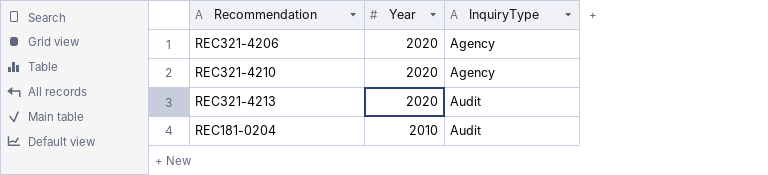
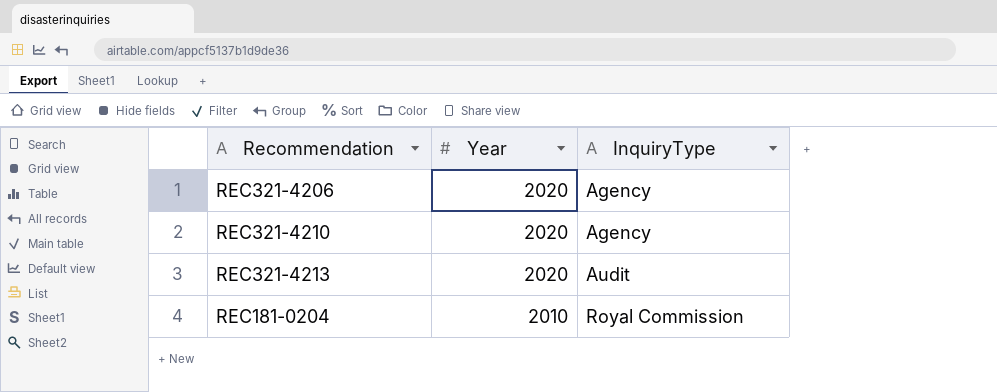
REC181-0204 | InquiryType: Audit -> Royal Commission

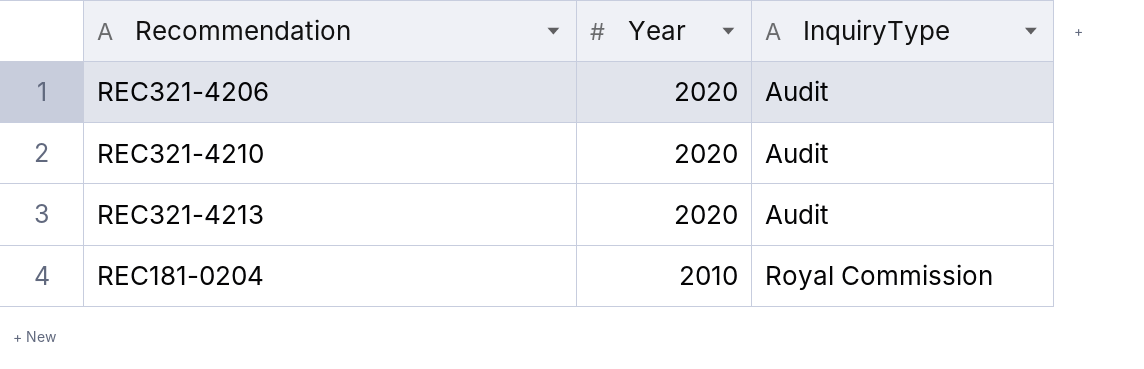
REC321-4206 | InquiryType: Agency -> Audit
REC321-4210 | InquiryType: Agency -> Audit

